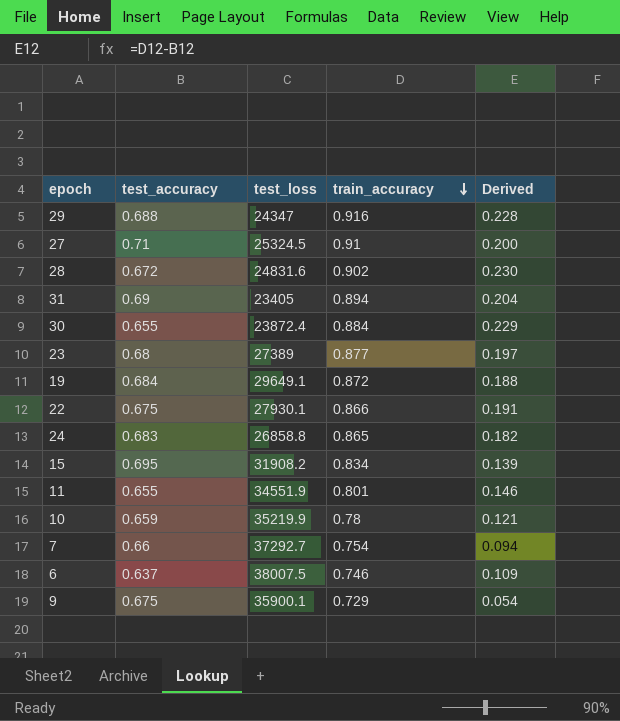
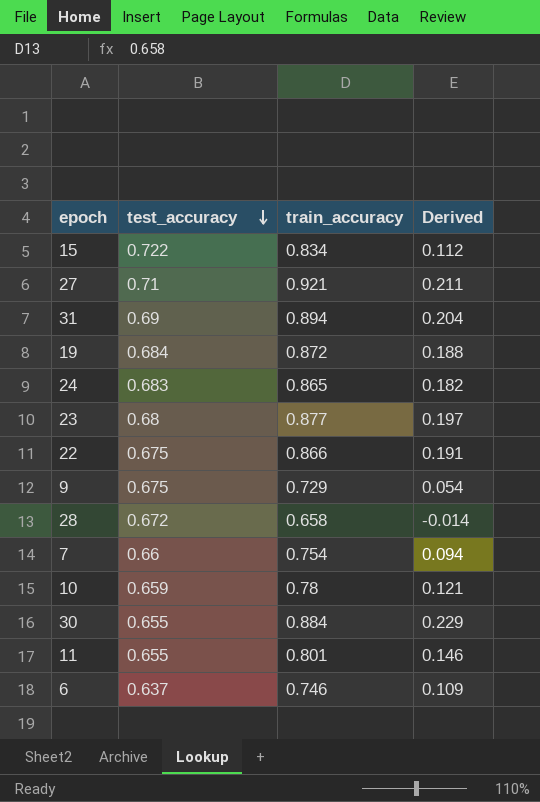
row order: train_accuracy descending -> test_accuracy descending
column test_loss | position: 3 -> none
row 29: 0.688 | 24347 | 0.916 | 0.228 -> none
15 | test_accuracy: 0.695 -> 0.722
15 | Derived: 0.139 -> 0.112
27 | train_accuracy: 0.91 -> 0.921
27 | Derived: 0.200 -> 0.211
28 | train_accuracy: 0.902 -> 0.658
28 | Derived: 0.230 -> -0.014

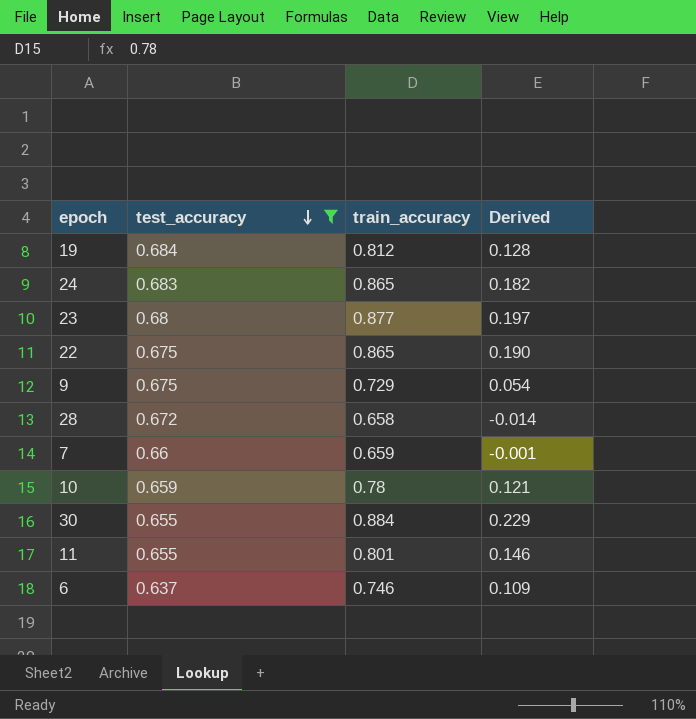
filter: none -> test_accuracy <= 0.684
19 | train_accuracy: 0.872 -> 0.812
19 | Derived: 0.188 -> 0.128
22 | train_accuracy: 0.866 -> 0.865
22 | Derived: 0.191 -> 0.190
7 | train_accuracy: 0.754 -> 0.659
7 | Derived: 0.094 -> -0.001

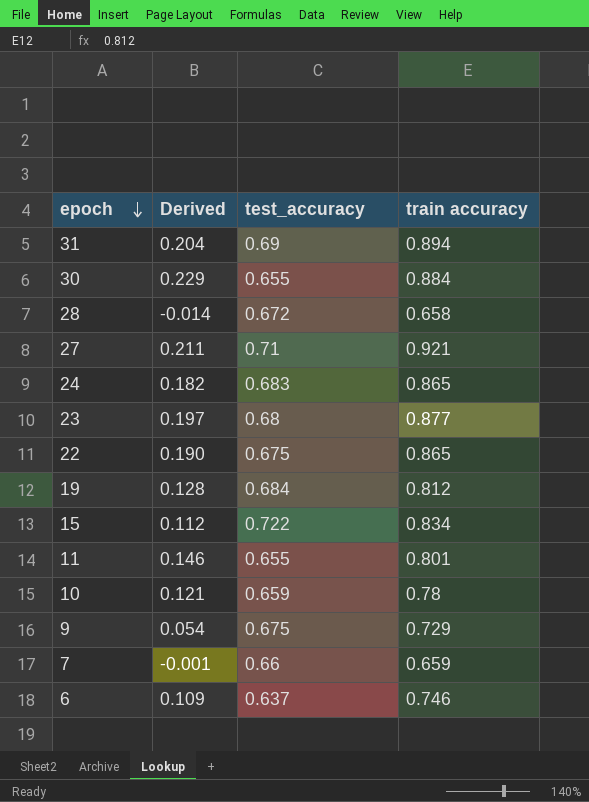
filter: test_accuracy <= 0.684 -> none
row order: test_accuracy descending -> epoch descending
column Derived | position: 4 -> 2
column name: train_accuracy -> train accuracy

